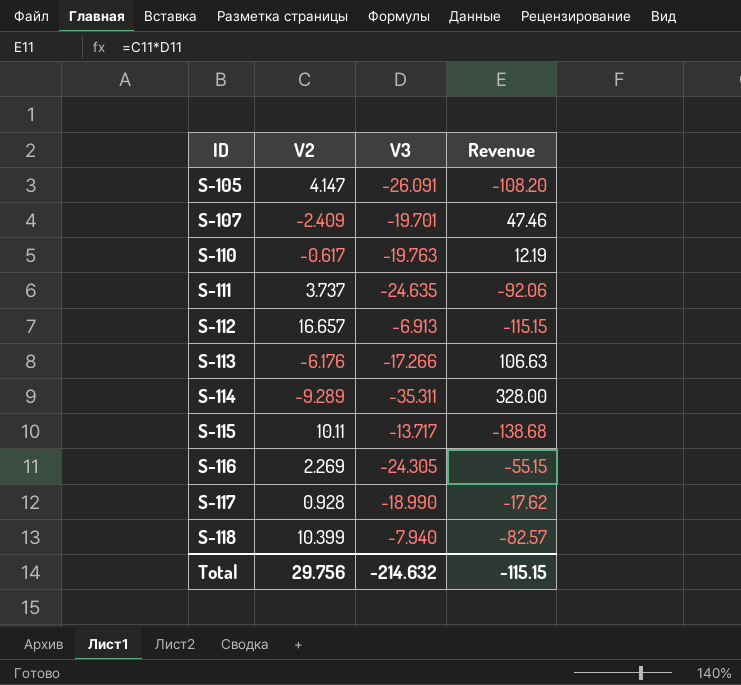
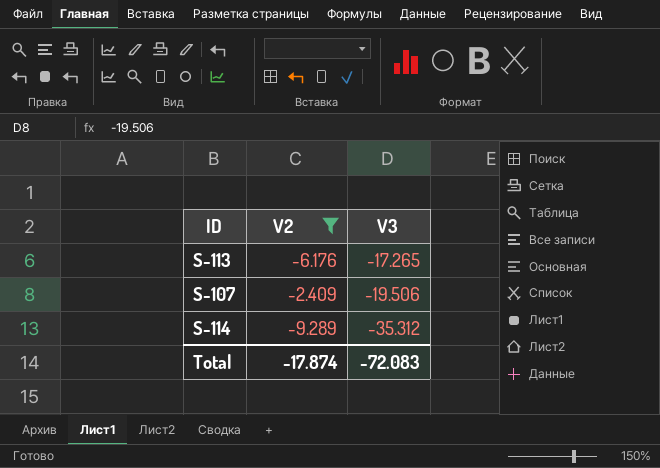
filter: none -> V2 <= -2.409
row order: ID ascending -> V3 descending
column Revenue | formula: [V2] * [V3] -> none
S-113 | V3: -17.266 -> -17.265
S-107 | V3: -19.701 -> -19.506
S-114 | V3: -35.311 -> -35.312
Total | V2: 29.756 -> -17.874
Total | V3: -214.632 -> -72.083

